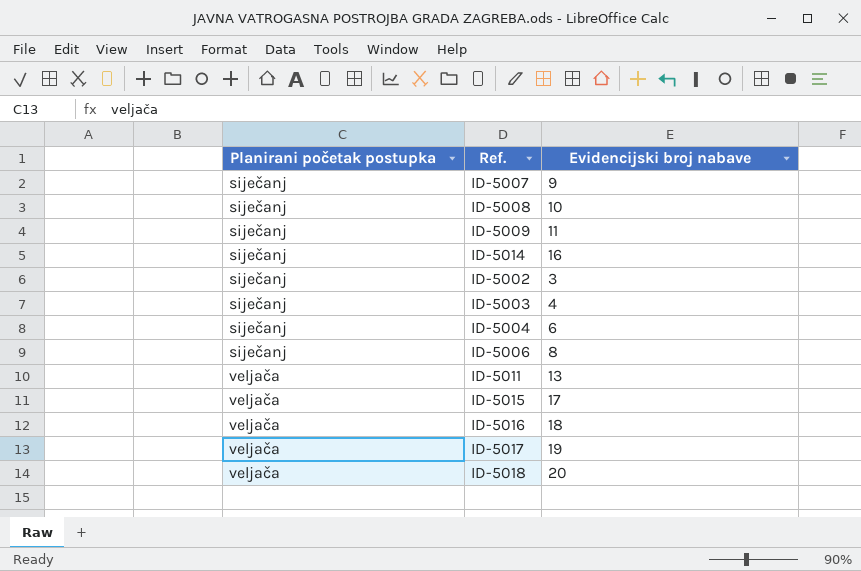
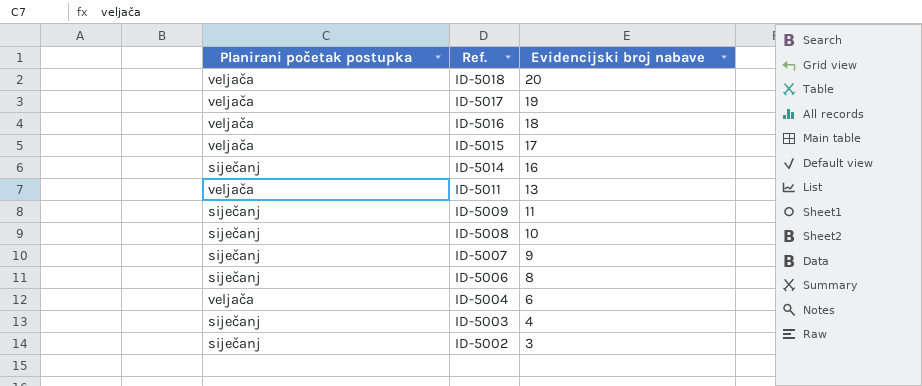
row order: Planirani početak postupka ascending -> Ref. descending
ID-5004 | Planirani početak postupka: siječanj -> veljača

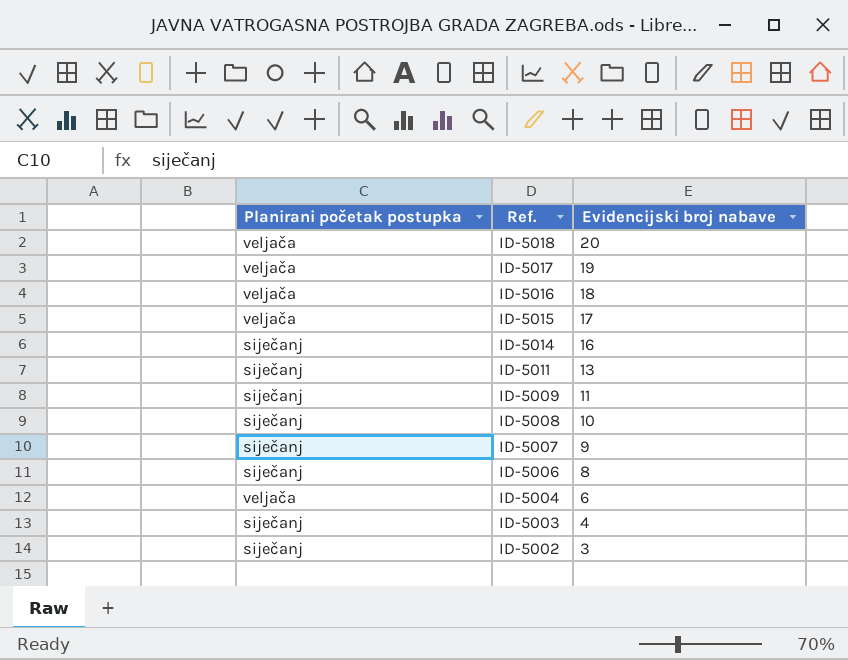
ID-5011 | Planirani početak postupka: veljača -> siječanj

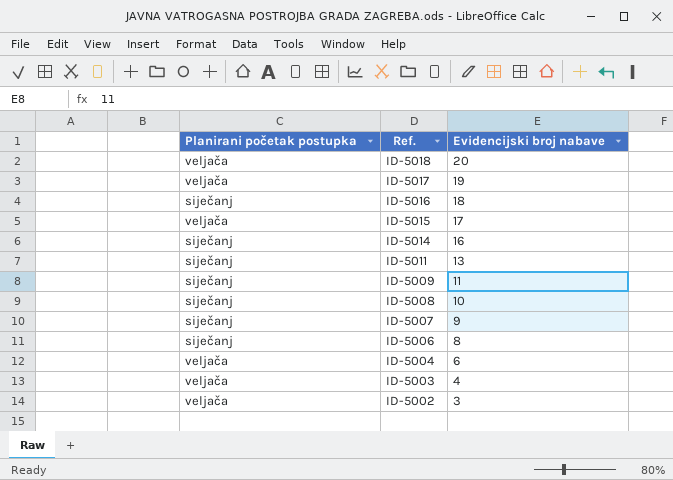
ID-5016 | Planirani početak postupka: veljača -> siječanj
ID-5003 | Planirani početak postupka: siječanj -> veljača
ID-5002 | Planirani početak postupka: siječanj -> veljača

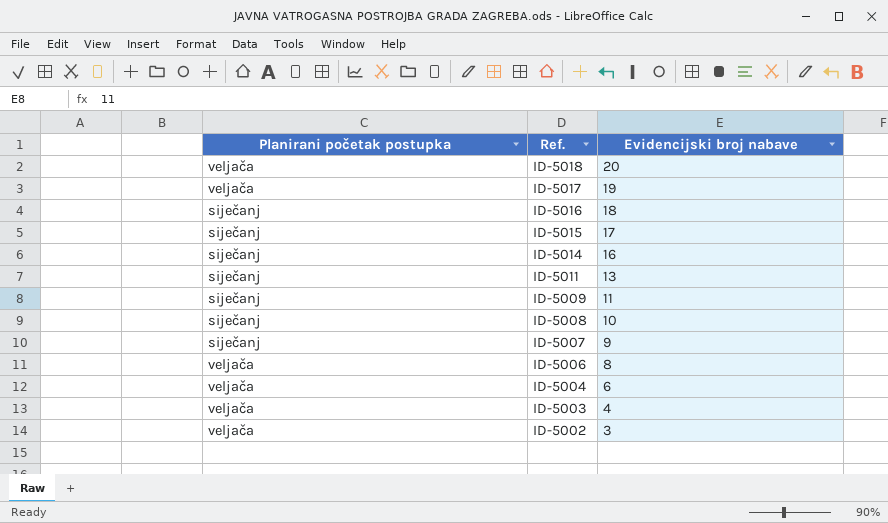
ID-5015 | Planirani početak postupka: veljača -> siječanj
ID-5006 | Planirani početak postupka: siječanj -> veljača

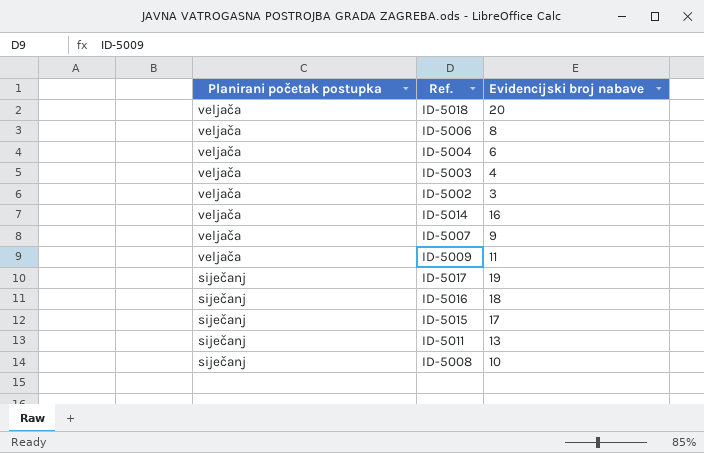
row order: Ref. descending -> Planirani početak postupka descending
ID-5014 | Planirani početak postupka: siječanj -> veljača
ID-5007 | Planirani početak postupka: siječanj -> veljača
ID-5009 | Planirani početak postupka: siječanj -> veljača
ID-5017 | Planirani početak postupka: veljača -> siječanj

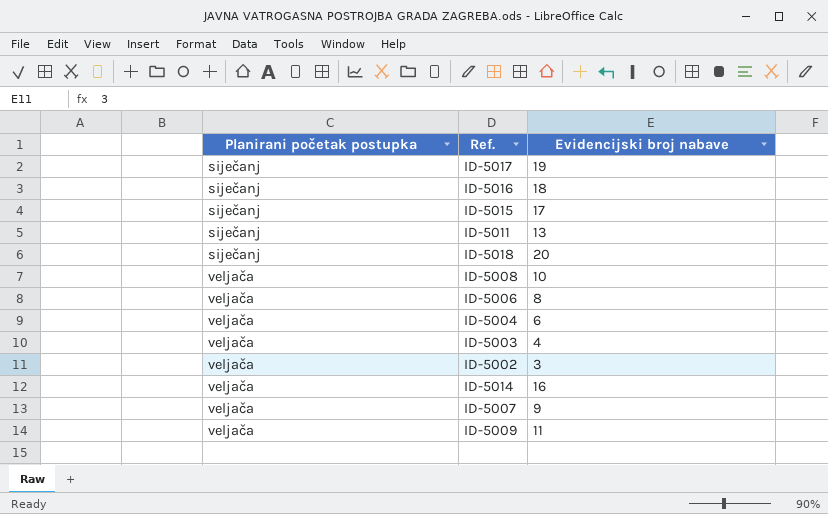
row order: Planirani početak postupka descending -> Planirani početak postupka ascending
ID-5018 | Planirani početak postupka: veljača -> siječanj
ID-5008 | Planirani početak postupka: siječanj -> veljača

